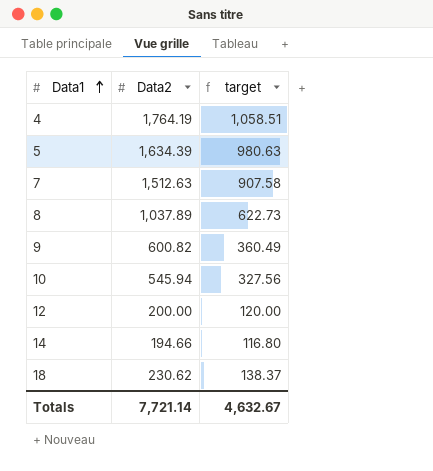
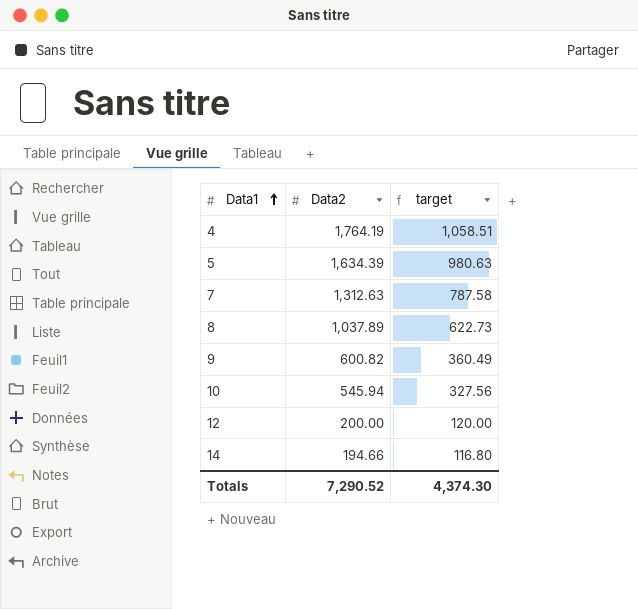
row 18: 230.62 | 138.37 -> none
7 | Data2: 1,512.63 -> 1,312.63
7 | target: 907.58 -> 787.58
Totals | Data2: 7,721.14 -> 7,290.52
Totals | target: 4,632.67 -> 4,374.30

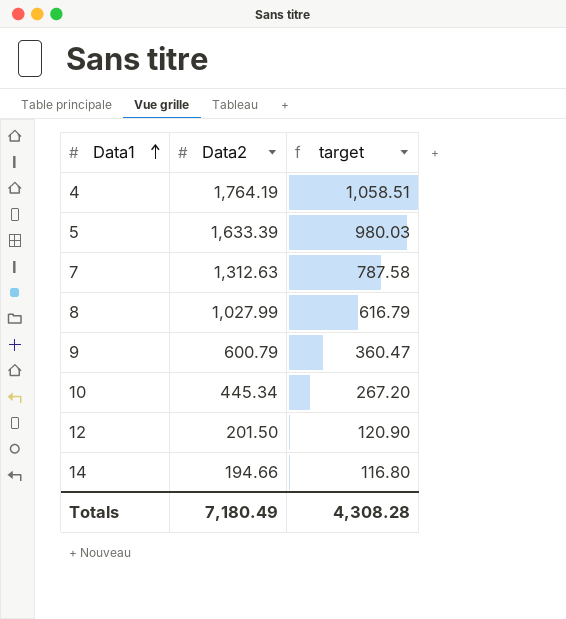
5 | Data2: 1,634.39 -> 1,633.39
5 | target: 980.63 -> 980.03
8 | Data2: 1,037.89 -> 1,027.99
8 | target: 622.73 -> 616.79
9 | Data2: 600.82 -> 600.79
9 | target: 360.49 -> 360.47
10 | Data2: 545.94 -> 445.34
10 | target: 327.56 -> 267.20
12 | Data2: 200.00 -> 201.50
12 | target: 120.00 -> 120.90
Totals | Data2: 7,290.52 -> 7,180.49
Totals | target: 4,374.30 -> 4,308.28

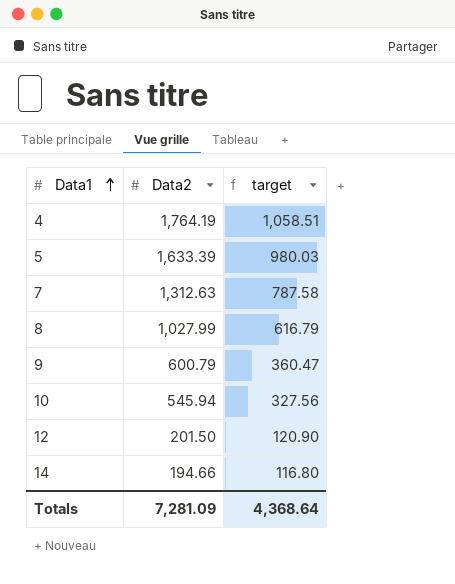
10 | Data2: 445.34 -> 545.94
10 | target: 267.20 -> 327.56
Totals | Data2: 7,180.49 -> 7,281.09
Totals | target: 4,308.28 -> 4,368.64

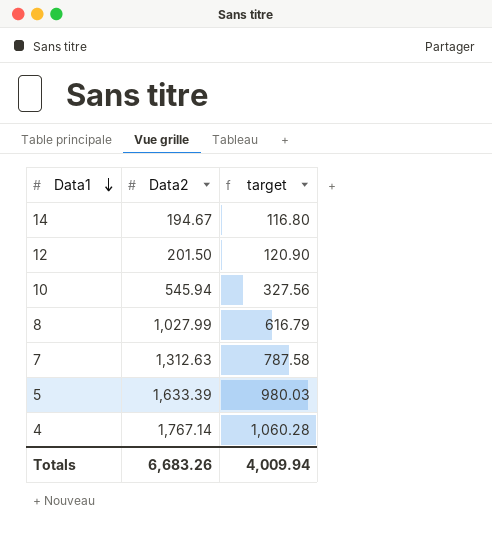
row order: Data1 ascending -> Data1 descending
row 9: 600.79 | 360.47 -> none
14 | Data2: 194.66 -> 194.67
4 | Data2: 1,764.19 -> 1,767.14
4 | target: 1,058.51 -> 1,060.28
Totals | Data2: 7,281.09 -> 6,683.26
Totals | target: 4,368.64 -> 4,009.94

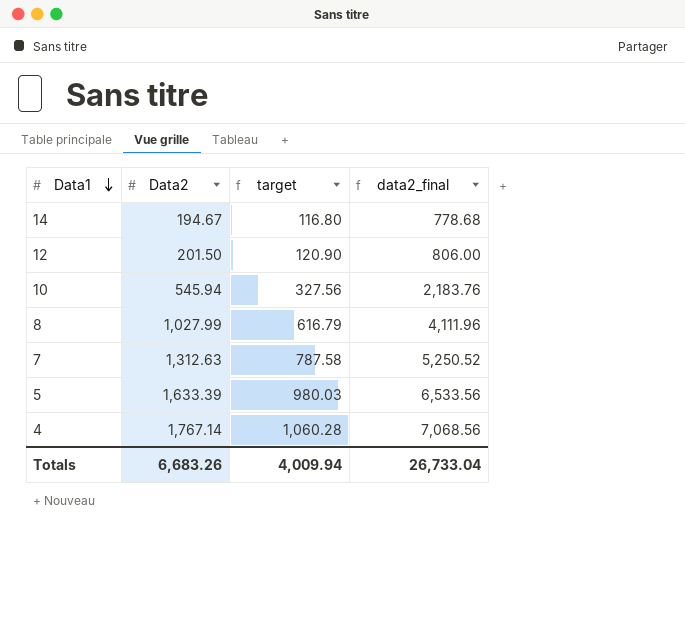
column data2_final | formula: none -> [Data2] * 4

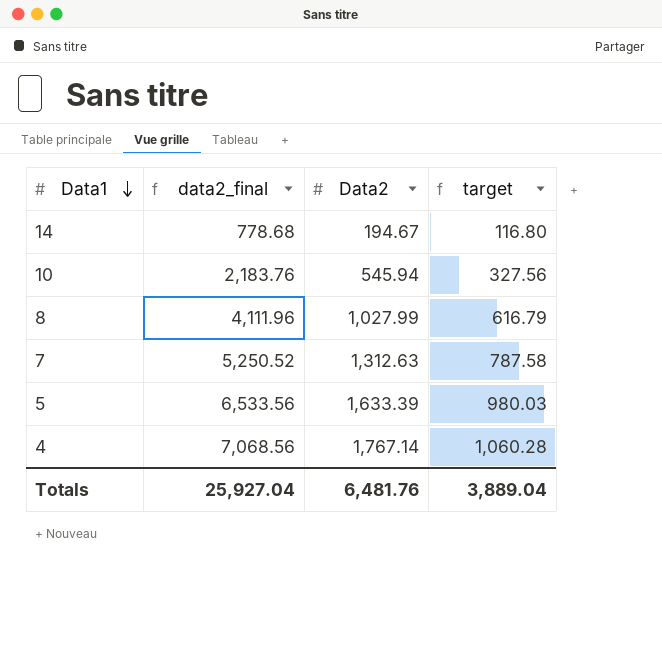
column data2_final | position: 4 -> 2
row 12: 201.50 | 120.90 | 806.00 -> none
Totals | data2_final: 26,733.04 -> 25,927.04
Totals | Data2: 6,683.26 -> 6,481.76
Totals | target: 4,009.94 -> 3,889.04

